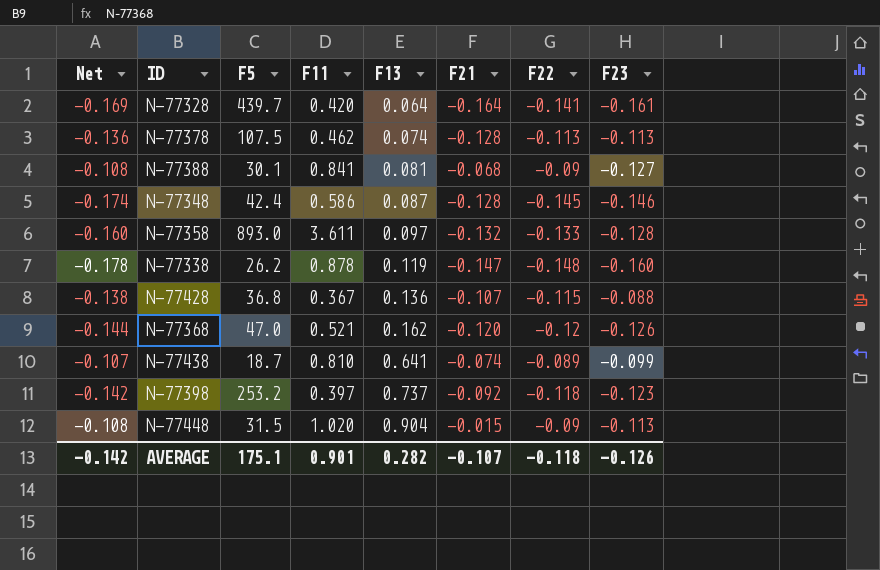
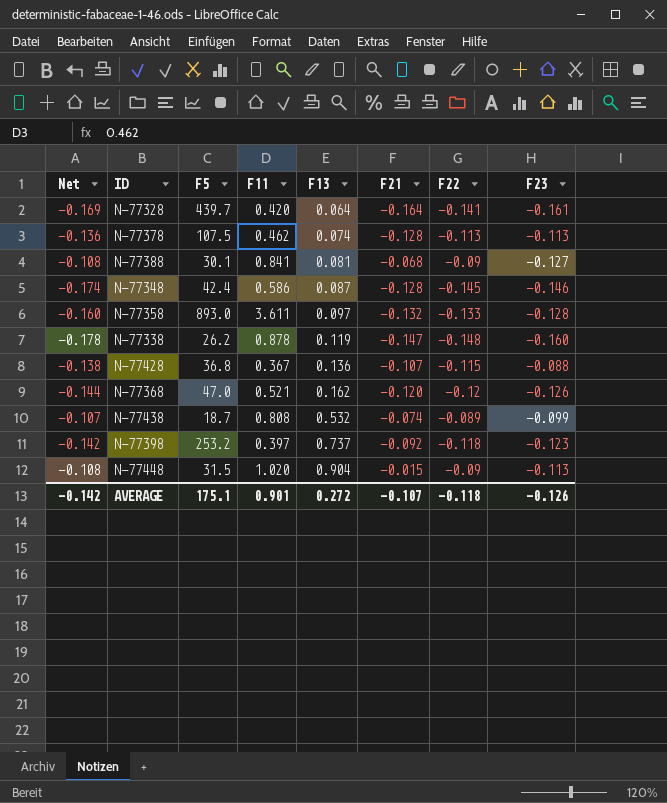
N-77438 | F11: 0.810 -> 0.808
N-77438 | F13: 0.641 -> 0.532
AVERAGE | F13: 0.282 -> 0.272

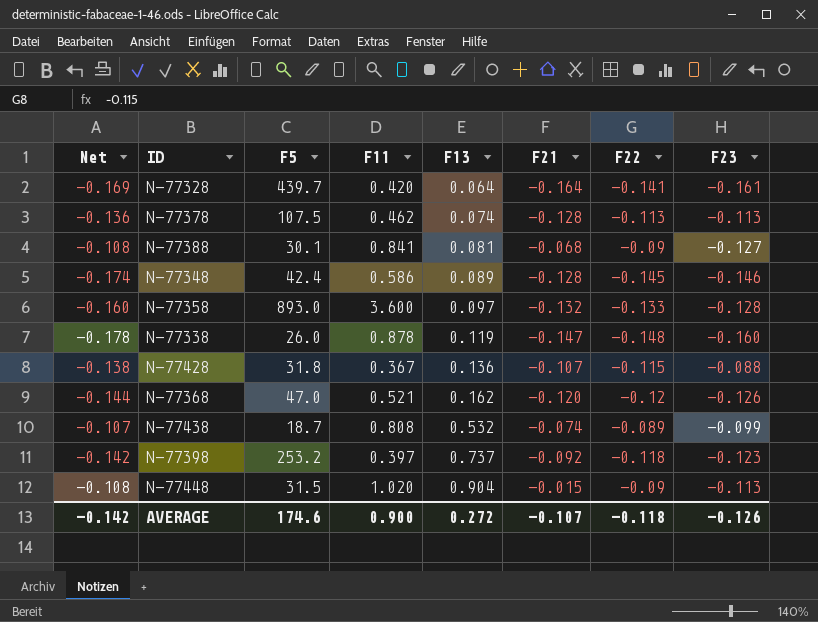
N-77348 | F13: 0.087 -> 0.089
N-77358 | F11: 3.611 -> 3.600
N-77338 | F5: 26.2 -> 26.0
N-77428 | F5: 36.8 -> 31.8
AVERAGE | F5: 175.1 -> 174.6
AVERAGE | F11: 0.901 -> 0.900

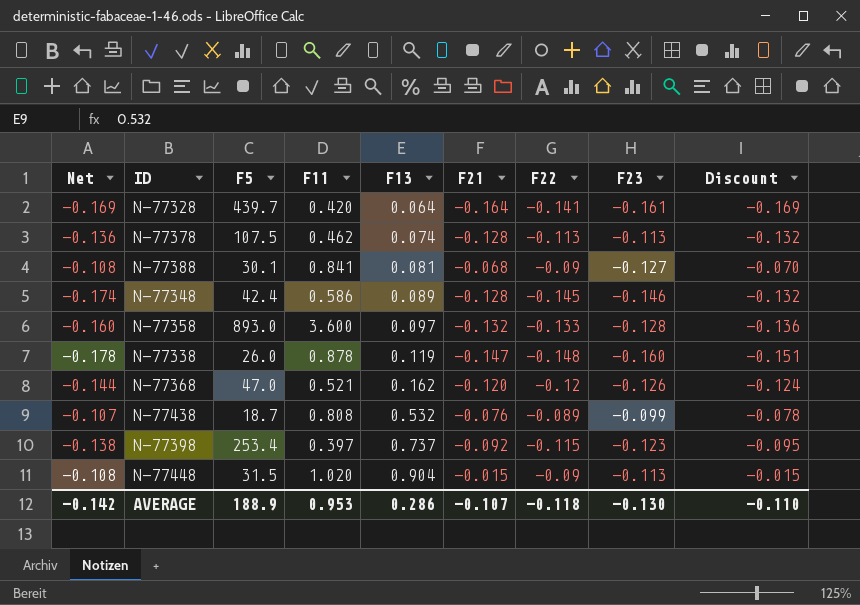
column Discount | formula: none -> [F21] * 1.03
row N-77428: -0.138 | 31.8 | 0.367 | 0.136 | -0.107 | -0.115 | -0.088 -> none
N-77438 | F21: -0.074 -> -0.076
N-77398 | Net: -0.142 -> -0.138
N-77398 | F5: 253.2 -> 253.4
N-77398 | F22: -0.118 -> -0.115
AVERAGE | F5: 174.6 -> 188.9
AVERAGE | F11: 0.900 -> 0.953
AVERAGE | F13: 0.272 -> 0.286
AVERAGE | F23: -0.126 -> -0.130

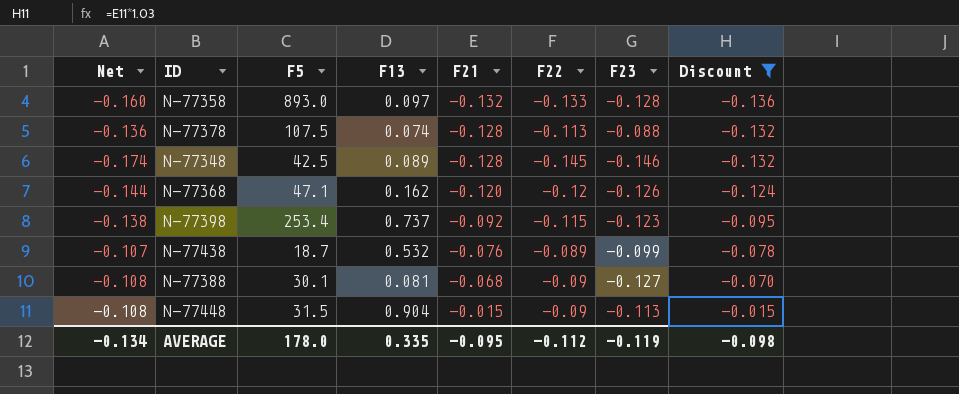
filter: none -> Discount >= -0.136
row order: F13 ascending -> F21 ascending
column F11 | position: 4 -> none
N-77378 | F23: -0.113 -> -0.088
N-77348 | F5: 42.4 -> 42.5
N-77368 | F5: 47.0 -> 47.1
AVERAGE | Net: -0.142 -> -0.134
AVERAGE | F5: 188.9 -> 178.0
AVERAGE | F13: 0.286 -> 0.335
AVERAGE | F21: -0.107 -> -0.095
AVERAGE | F22: -0.118 -> -0.112
AVERAGE | F23: -0.130 -> -0.119
AVERAGE | Discount: -0.110 -> -0.098

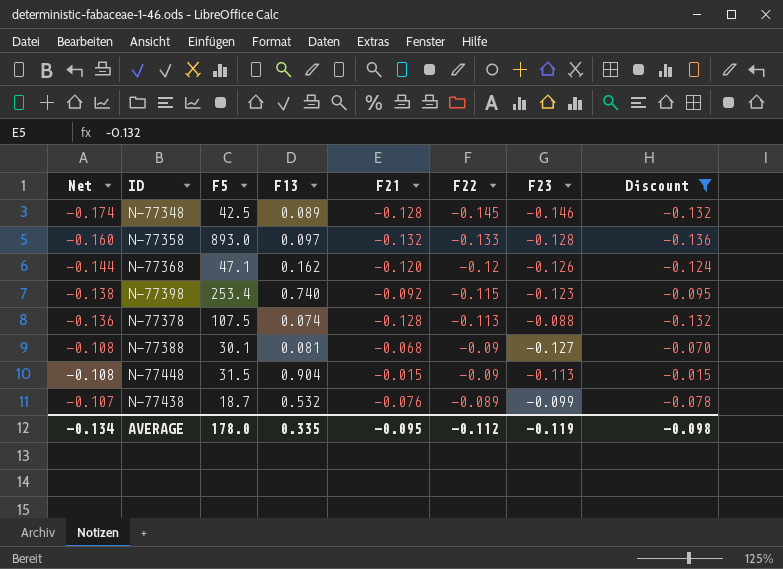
row order: F21 ascending -> Net ascending
N-77398 | F13: 0.737 -> 0.740

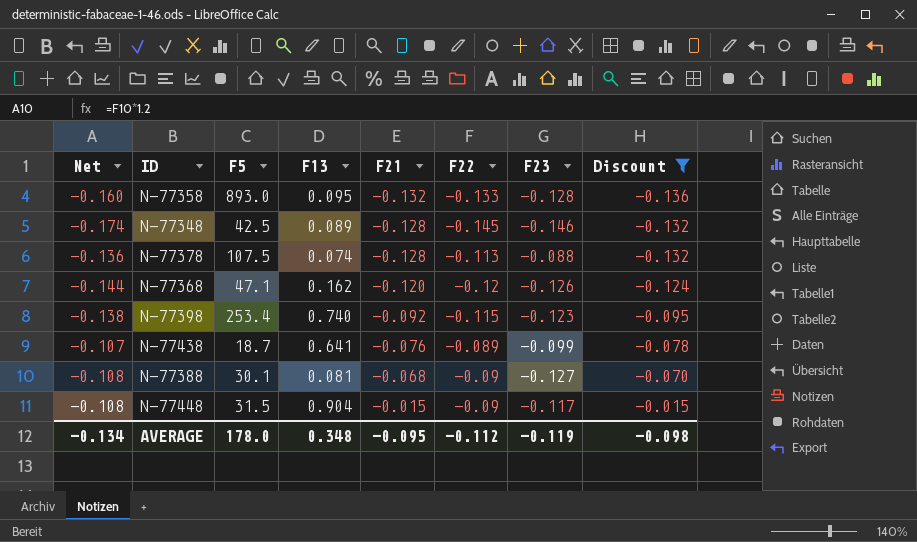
row order: Net ascending -> F21 ascending
N-77358 | F13: 0.097 -> 0.095
N-77438 | F13: 0.532 -> 0.641
N-77448 | F23: -0.113 -> -0.117
AVERAGE | F13: 0.335 -> 0.348

